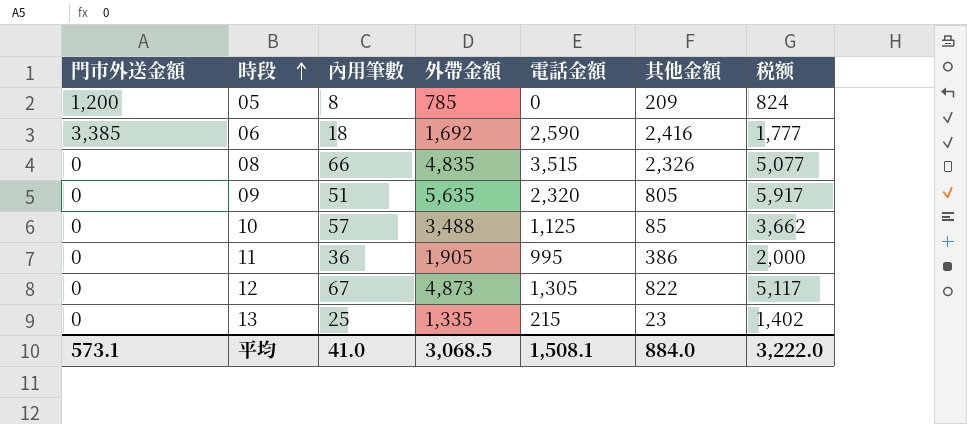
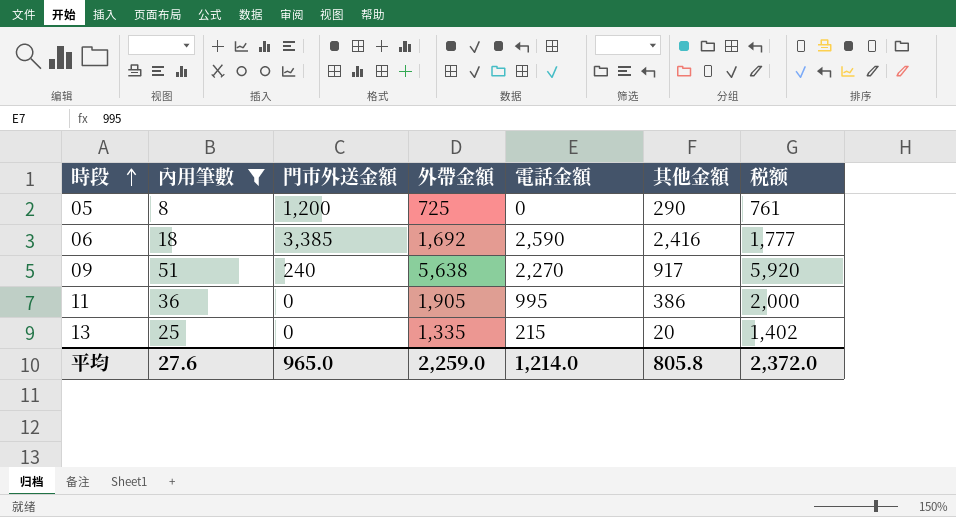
filter: none -> 內用筆數 <= 51
column 門市外送金額 | position: 1 -> 3
05 | 外帶金額: 785 -> 725
05 | 其他金額: 209 -> 290
05 | 税额: 824 -> 761
09 | 門市外送金額: 0 -> 240
09 | 外帶金額: 5,635 -> 5,638
09 | 電話金額: 2,320 -> 2,270
09 | 其他金額: 805 -> 917
09 | 税额: 5,917 -> 5,920
13 | 其他金額: 23 -> 20
平均 | 內用筆數: 41.0 -> 27.6
平均 | 門市外送金額: 573.1 -> 965.0
平均 | 外帶金額: 3,068.5 -> 2,259.0
平均 | 電話金額: 1,508.1 -> 1,214.0
平均 | 其他金額: 884.0 -> 805.8
平均 | 税额: 3,222.0 -> 2,372.0

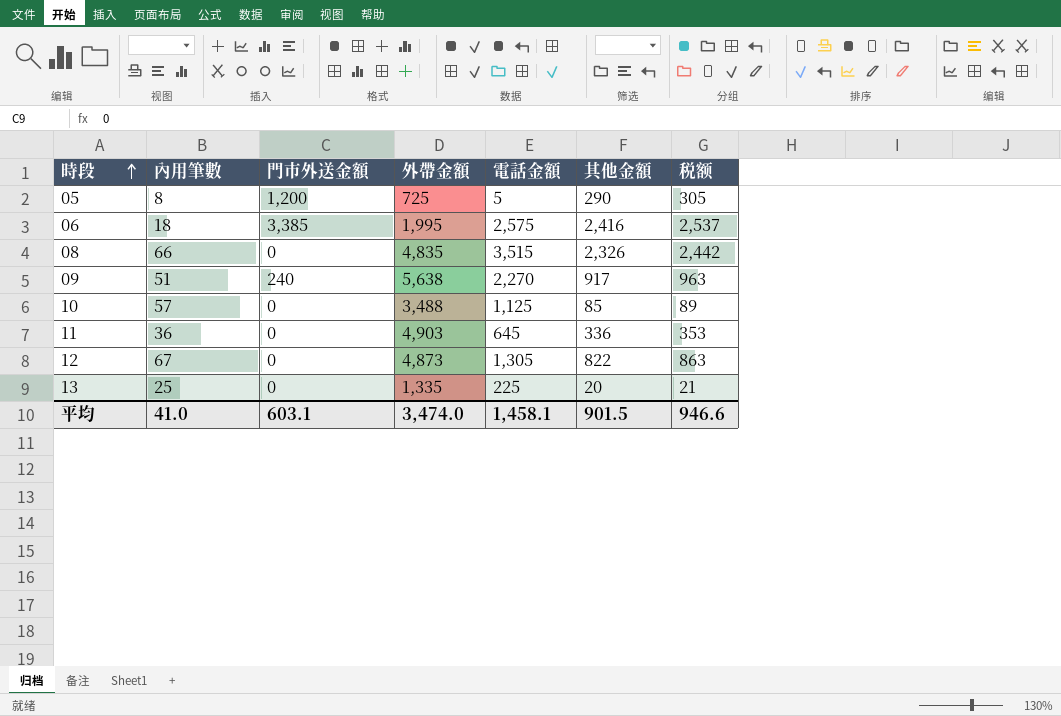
filter: 內用筆數 <= 51 -> none
column 税额 | formula: [外帶金額] * 1.05 -> [其他金額] * 1.05
05 | 電話金額: 0 -> 5
06 | 外帶金額: 1,692 -> 1,995
06 | 電話金額: 2,590 -> 2,575
11 | 外帶金額: 1,905 -> 4,903
11 | 電話金額: 995 -> 645
11 | 其他金額: 386 -> 336
13 | 電話金額: 215 -> 225
平均 | 內用筆數: 27.6 -> 41.0
平均 | 門市外送金額: 965.0 -> 603.1
平均 | 外帶金額: 2,259.0 -> 3,474.0
平均 | 電話金額: 1,214.0 -> 1,458.1
平均 | 其他金額: 805.8 -> 901.5
平均 | 税额: 2,372.0 -> 946.6

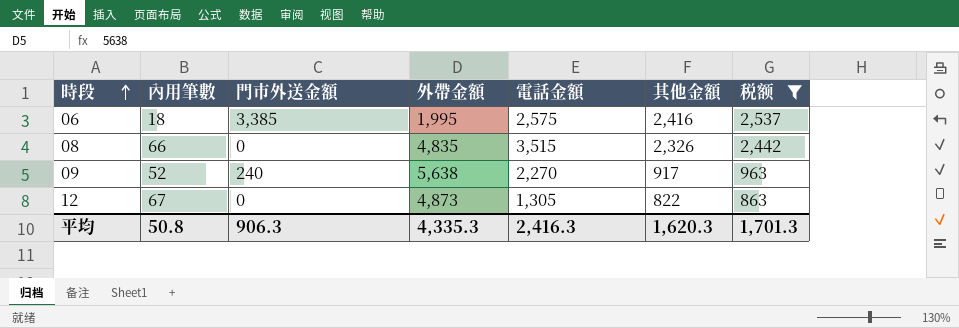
filter: none -> 税额 >= 863
09 | 內用筆數: 51 -> 52
平均 | 內用筆數: 41.0 -> 50.8
平均 | 門市外送金額: 603.1 -> 906.3
平均 | 外帶金額: 3,474.0 -> 4,335.3
平均 | 電話金額: 1,458.1 -> 2,416.3
平均 | 其他金額: 901.5 -> 1,620.3
平均 | 税额: 946.6 -> 1,701.3

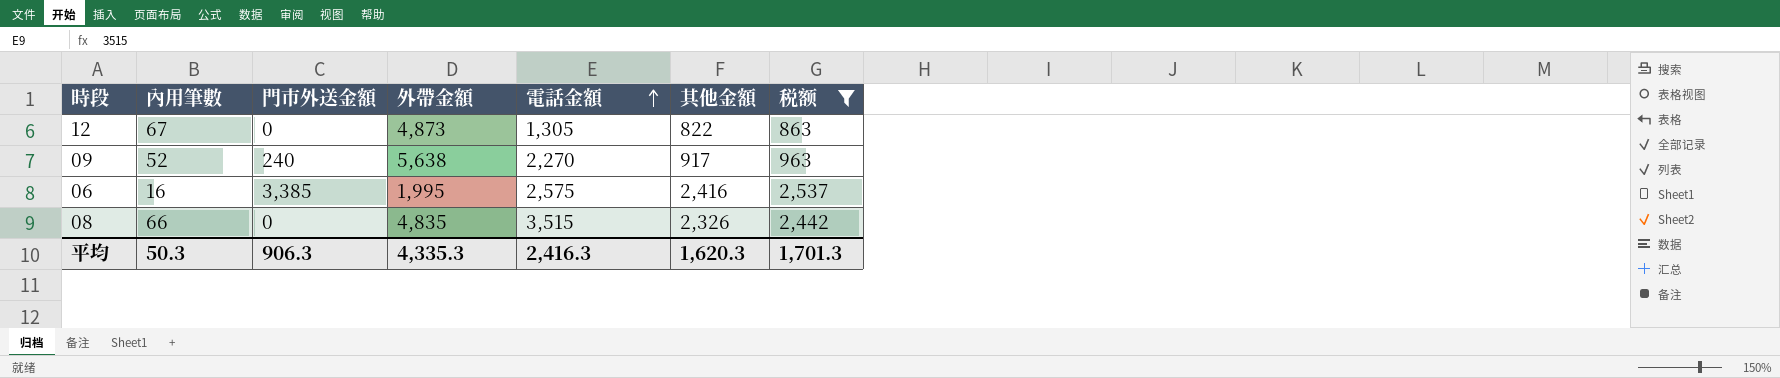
row order: 時段 ascending -> 電話金額 ascending
06 | 內用筆數: 18 -> 16
平均 | 內用筆數: 50.8 -> 50.3

